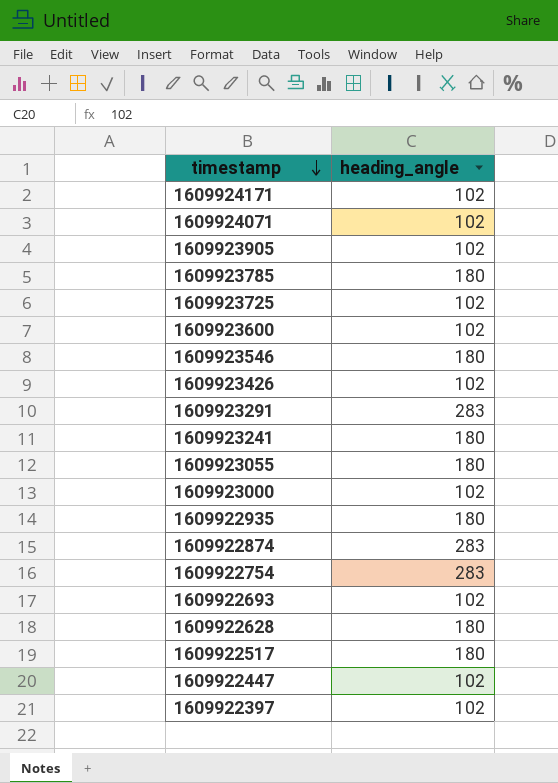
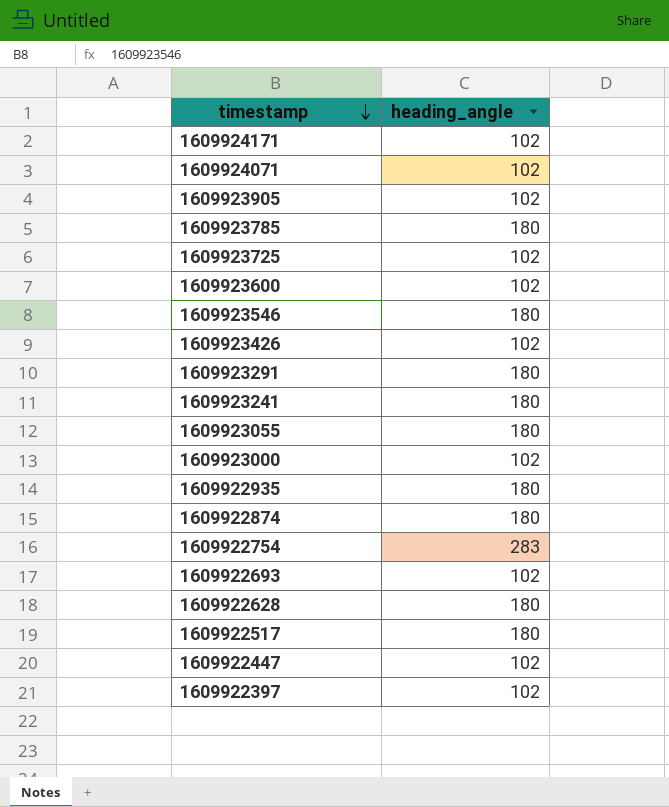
1609923291 | heading_angle: 283 -> 180
1609922874 | heading_angle: 283 -> 180

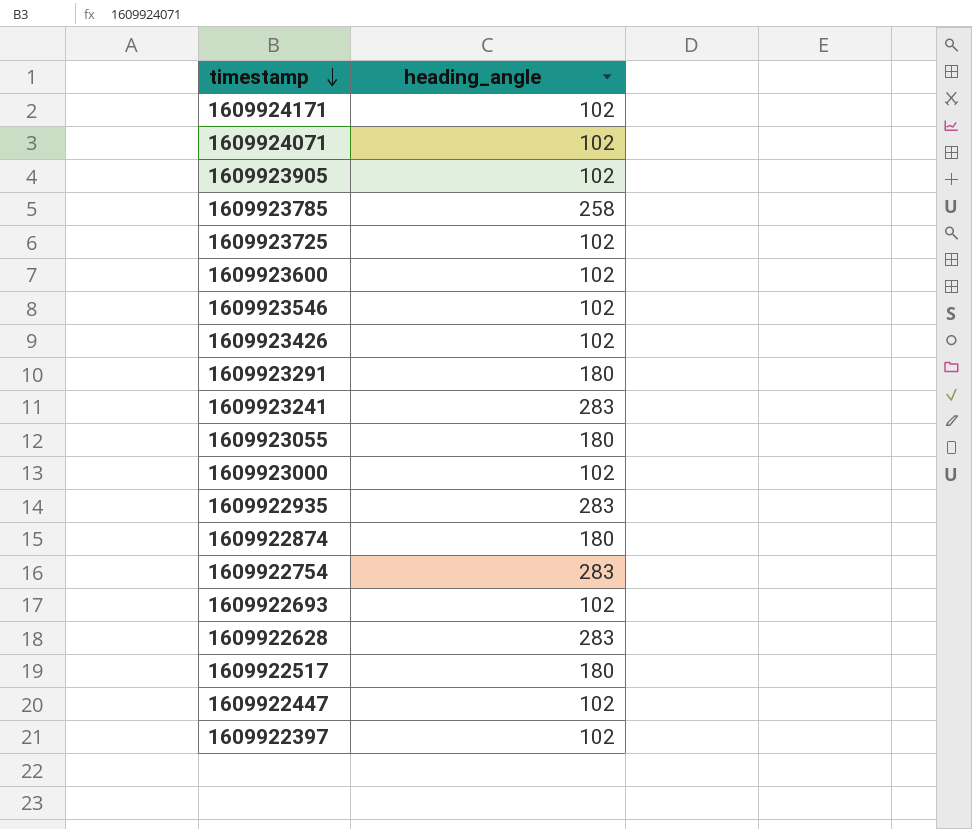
1609923785 | heading_angle: 180 -> 258
1609923546 | heading_angle: 180 -> 102
1609923241 | heading_angle: 180 -> 283
1609922935 | heading_angle: 180 -> 283
1609922628 | heading_angle: 180 -> 283

